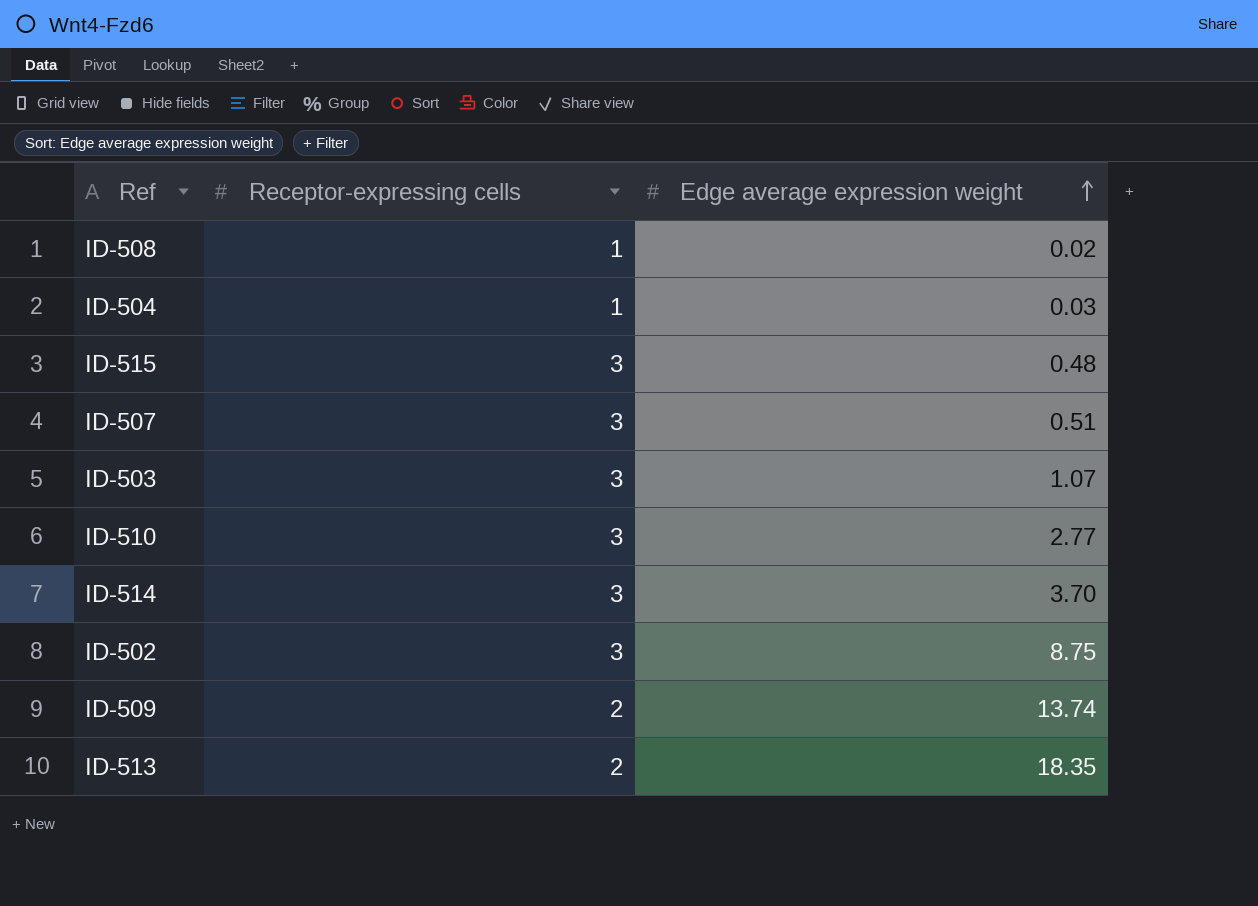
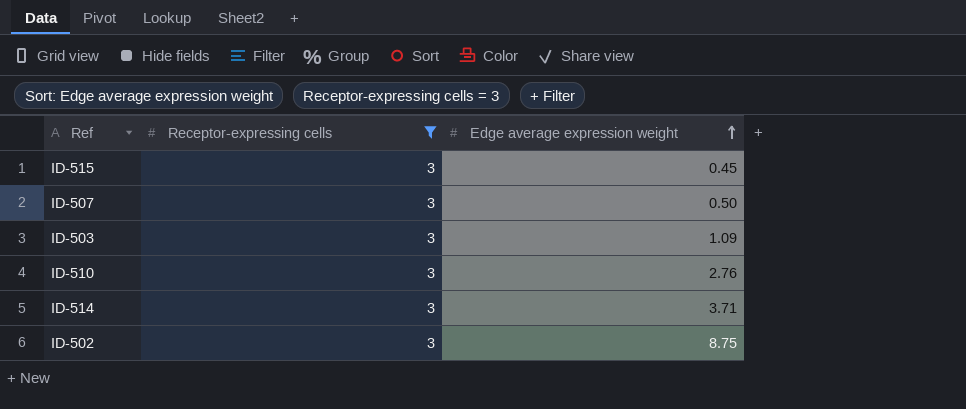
filter: none -> Receptor-expressing cells = 3
ID-515 | Edge average expression weight: 0.48 -> 0.45
ID-507 | Edge average expression weight: 0.51 -> 0.50
ID-503 | Edge average expression weight: 1.07 -> 1.09
ID-510 | Edge average expression weight: 2.77 -> 2.76
ID-514 | Edge average expression weight: 3.70 -> 3.71

